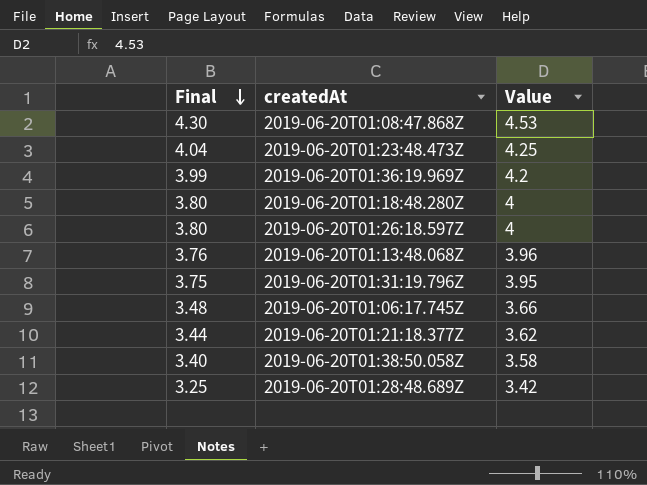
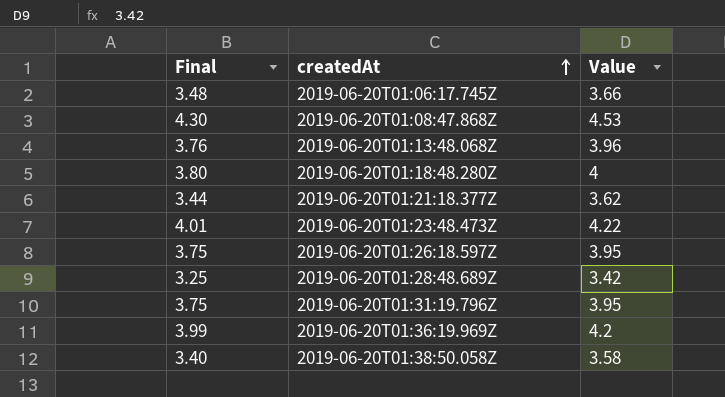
row order: Final descending -> createdAt ascending
2019-06-20T01:23:48.473Z | Final: 4.04 -> 4.01
2019-06-20T01:23:48.473Z | Value: 4.25 -> 4.22
2019-06-20T01:26:18.597Z | Final: 3.80 -> 3.75
2019-06-20T01:26:18.597Z | Value: 4 -> 3.95

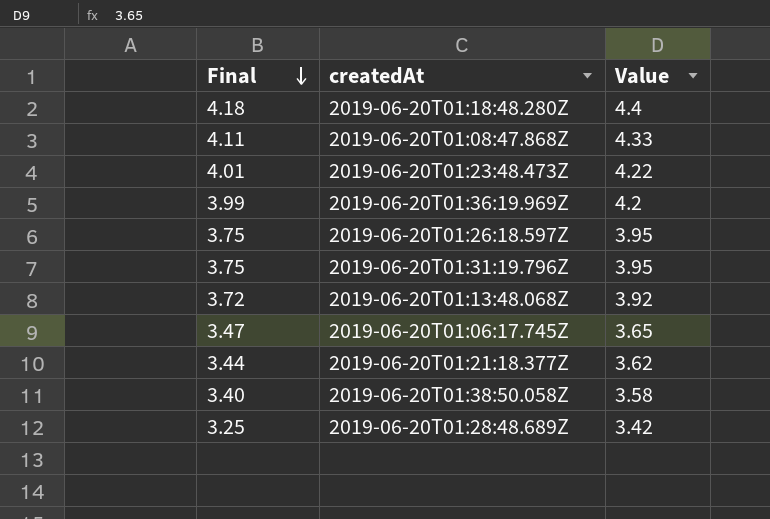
row order: createdAt ascending -> Final descending
2019-06-20T01:18:48.280Z | Final: 3.80 -> 4.18
2019-06-20T01:18:48.280Z | Value: 4 -> 4.4
2019-06-20T01:08:47.868Z | Final: 4.30 -> 4.11
2019-06-20T01:08:47.868Z | Value: 4.53 -> 4.33
2019-06-20T01:13:48.068Z | Final: 3.76 -> 3.72
2019-06-20T01:13:48.068Z | Value: 3.96 -> 3.92
2019-06-20T01:06:17.745Z | Final: 3.48 -> 3.47
2019-06-20T01:06:17.745Z | Value: 3.66 -> 3.65

